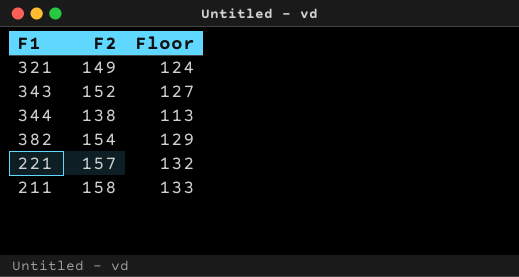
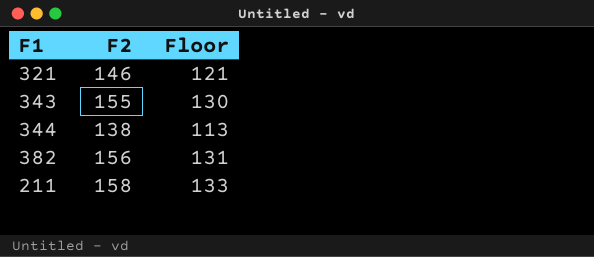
row 221: 157 | 132 -> none
321 | F2: 149 -> 146
321 | Floor: 124 -> 121
343 | F2: 152 -> 155
343 | Floor: 127 -> 130
382 | F2: 154 -> 156
382 | Floor: 129 -> 131

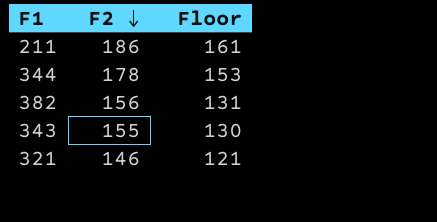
row order: none -> F2 descending
211 | F2: 158 -> 186
211 | Floor: 133 -> 161
344 | F2: 138 -> 178
344 | Floor: 113 -> 153

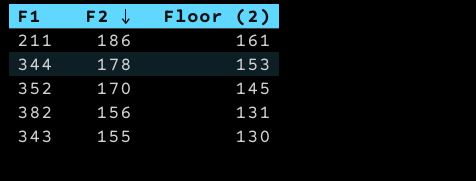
column name: Floor -> Floor (2)
row 321: 146 | 121 -> none
row 352: none -> 170 | 145

